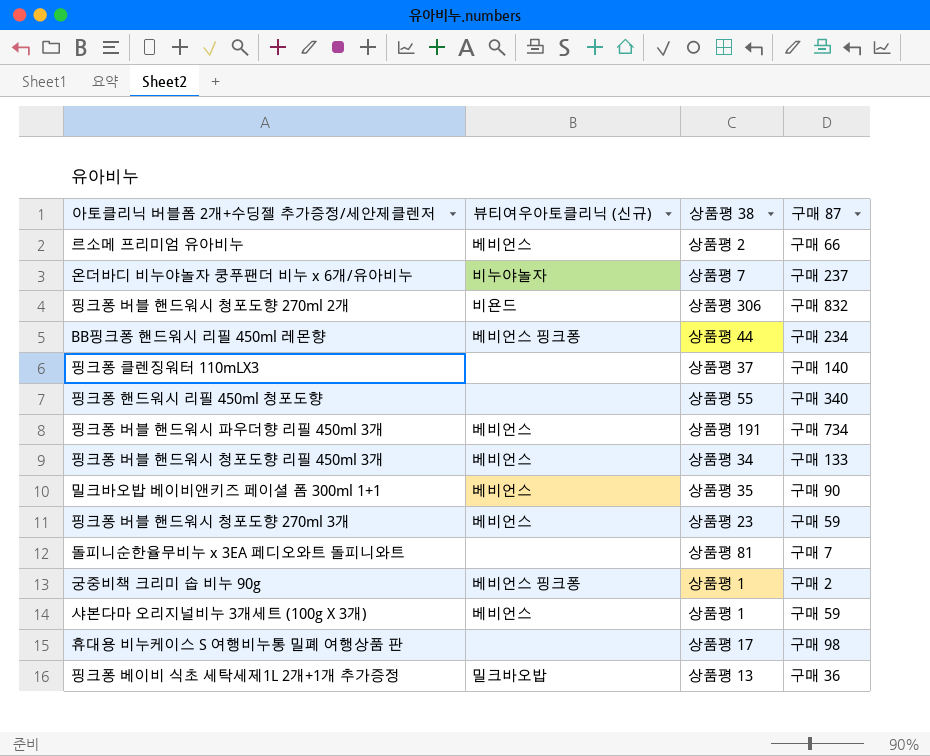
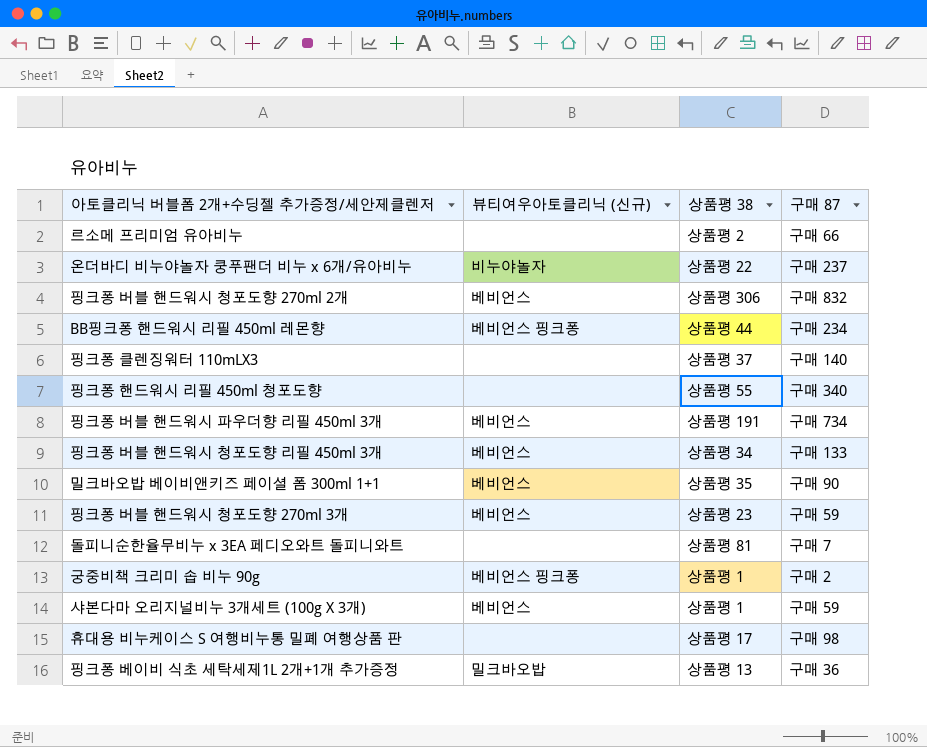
르소메 프리미엄 유아비누 | 뷰티여우아토클리닉 (신규): 베비언스 -> none
온더바디 비누야놀자 쿵푸팬더 비누 x 6개/유아비누 | 상품평 38: 상품평 7 -> 상품평 22
핑크퐁 버블 핸드워시 청포도향 270ml 2개 | 뷰티여우아토클리닉 (신규): 비욘드 -> 베비언스

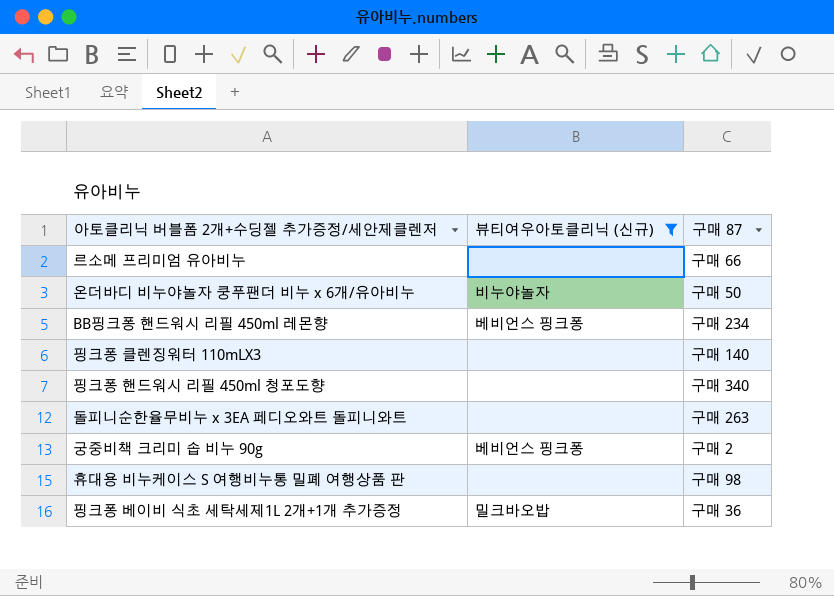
filter: none -> 뷰티여우아토클리닉 (신규) != 베비언스
column 상품평 38 | position: 3 -> none
온더바디 비누야놀자 쿵푸팬더 비누 x 6개/유아비누 | 구매 87: 구매 237 -> 구매 50
돌피니순한율무비누 x 3EA 페디오와트 돌피니와트 | 구매 87: 구매 7 -> 구매 263

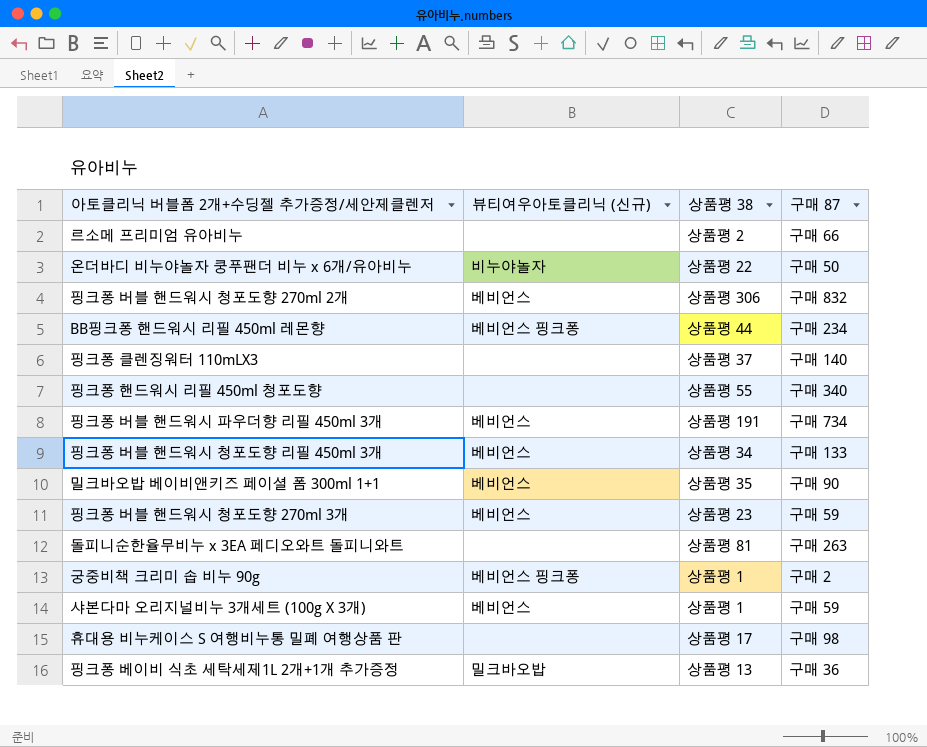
filter: 뷰티여우아토클리닉 (신규) != 베비언스 -> none
column 상품평 38 | position: none -> 3

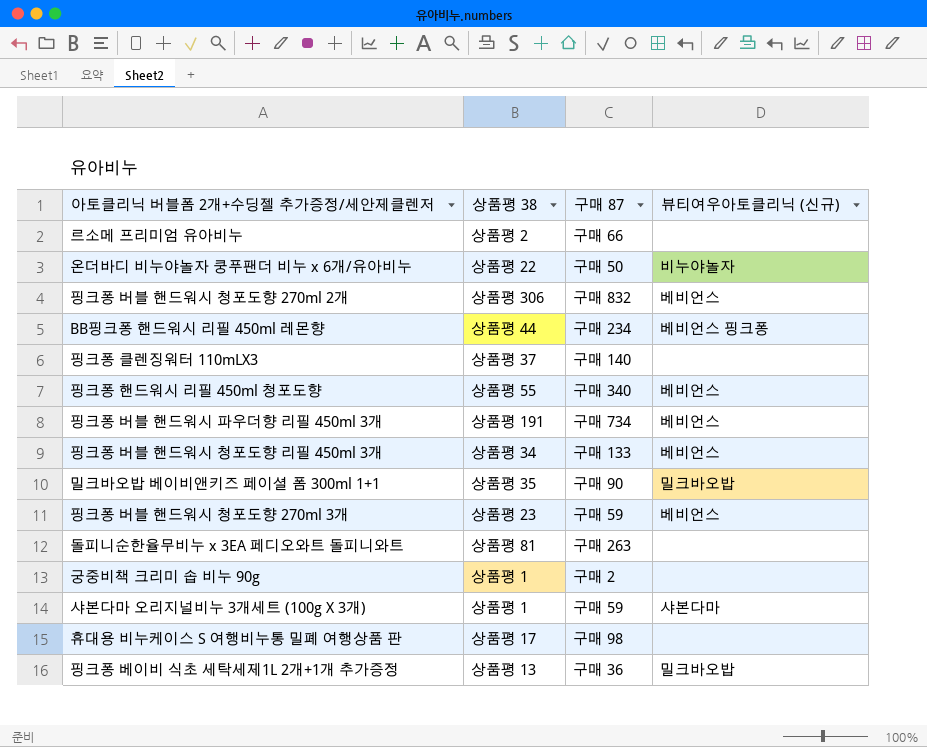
column 뷰티여우아토클리닉 (신규) | position: 2 -> 4
핑크퐁 핸드워시 리필 450ml 청포도향 | 뷰티여우아토클리닉 (신규): none -> 베비언스
밀크바오밥 베이비앤키즈 페이셜 폼 300ml 1+1 | 뷰티여우아토클리닉 (신규): 베비언스 -> 밀크바오밥
궁중비책 크리미 솝 비누 90g | 뷰티여우아토클리닉 (신규): 베비언스 핑크퐁 -> none
샤본다마 오리지널비누 3개세트 (100g X 3개) | 뷰티여우아토클리닉 (신규): 베비언스 -> 샤본다마

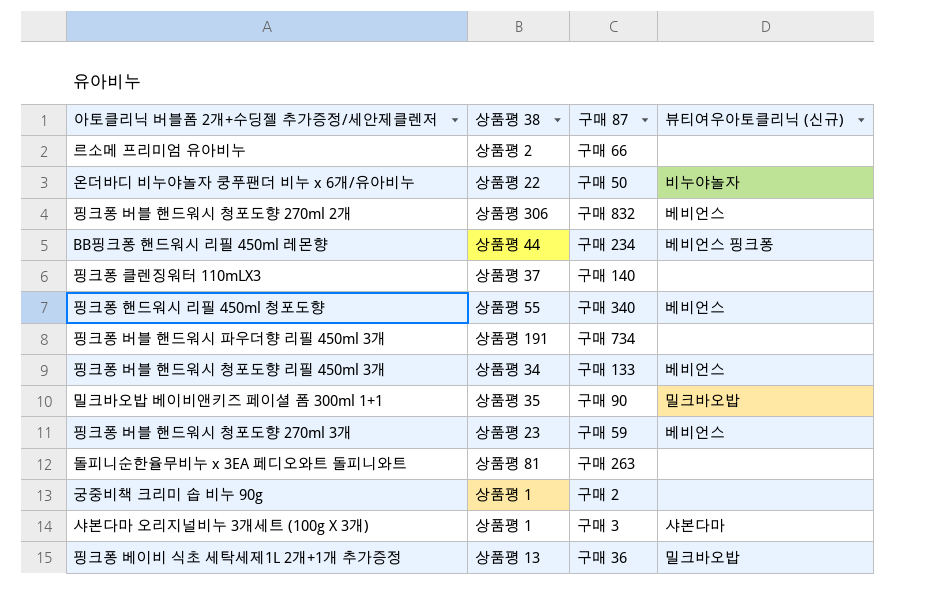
row 휴대용 비누케이스 S 여행비누통 밀폐 여행상품 판: 상품평 17 | 구매 98 | none -> none
핑크퐁 버블 핸드워시 파우더향 리필 450ml 3개 | 뷰티여우아토클리닉 (신규): 베비언스 -> none
샤본다마 오리지널비누 3개세트 (100g X 3개) | 구매 87: 구매 59 -> 구매 3

